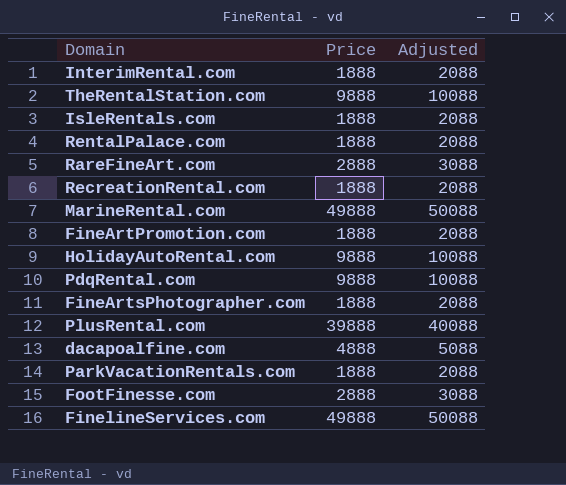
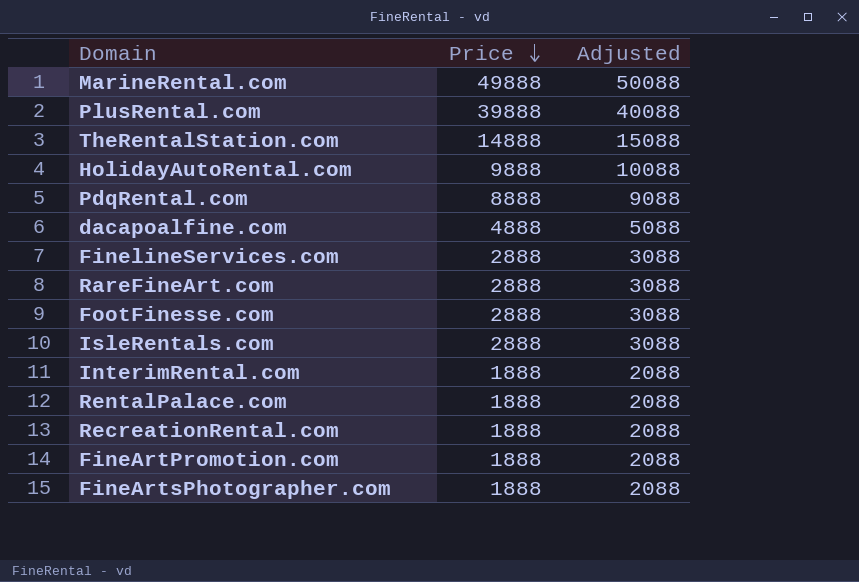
row order: none -> Price descending
row ParkVacationRentals.com: 1888 | 2088 -> none
TheRentalStation.com | Price: 9888 -> 14888
TheRentalStation.com | Adjusted: 10088 -> 15088
PdqRental.com | Price: 9888 -> 8888
PdqRental.com | Adjusted: 10088 -> 9088
FinelineServices.com | Price: 49888 -> 2888
FinelineServices.com | Adjusted: 50088 -> 3088
IsleRentals.com | Price: 1888 -> 2888
IsleRentals.com | Adjusted: 2088 -> 3088

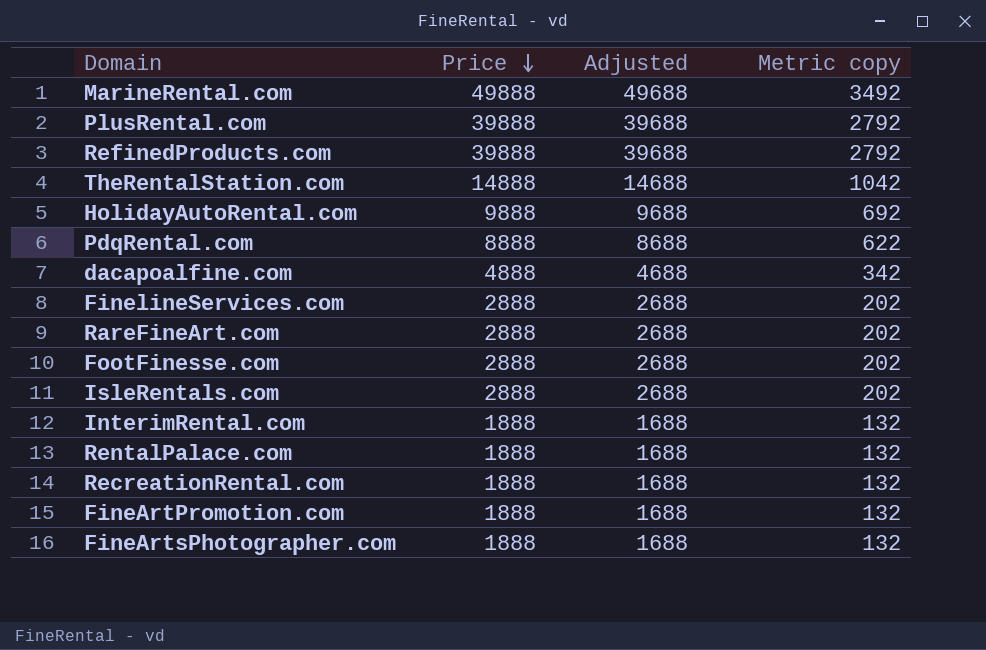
column Adjusted | formula: [Price] + 200 -> [Price] - 200
column Metric copy | formula: none -> [Price] * 0.07
row RefinedProducts.com: none -> 39888 | 39688 | 2792

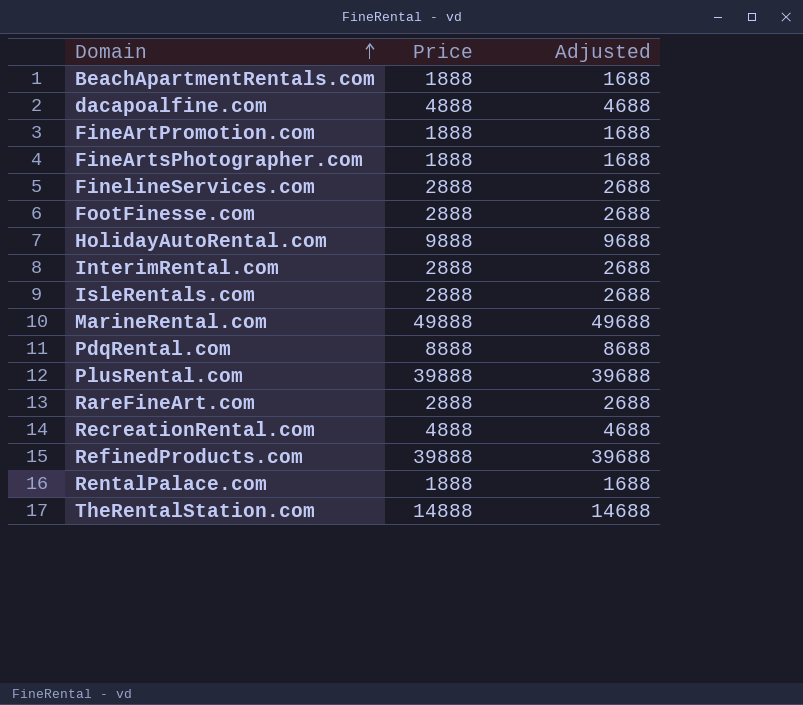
row order: Price descending -> Domain ascending
column Metric copy | formula: [Price] * 0.07 -> none
row BeachApartmentRentals.com: none -> 1888 | 1688
InterimRental.com | Price: 1888 -> 2888
InterimRental.com | Adjusted: 1688 -> 2688
RecreationRental.com | Price: 1888 -> 4888
RecreationRental.com | Adjusted: 1688 -> 4688

